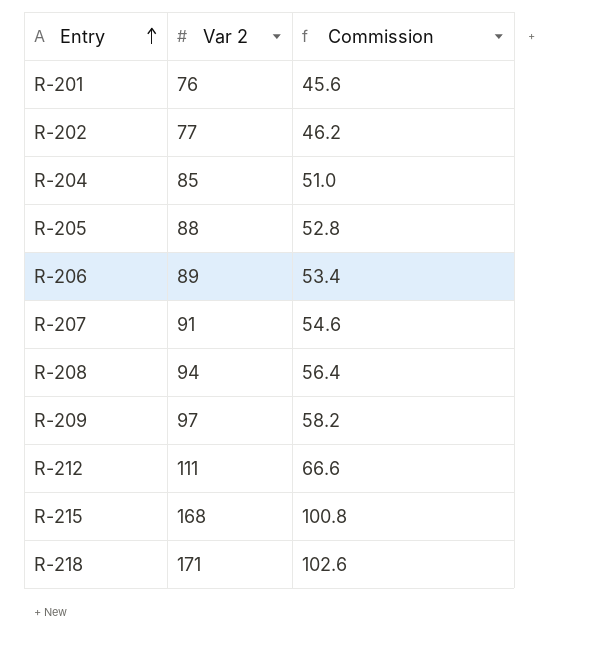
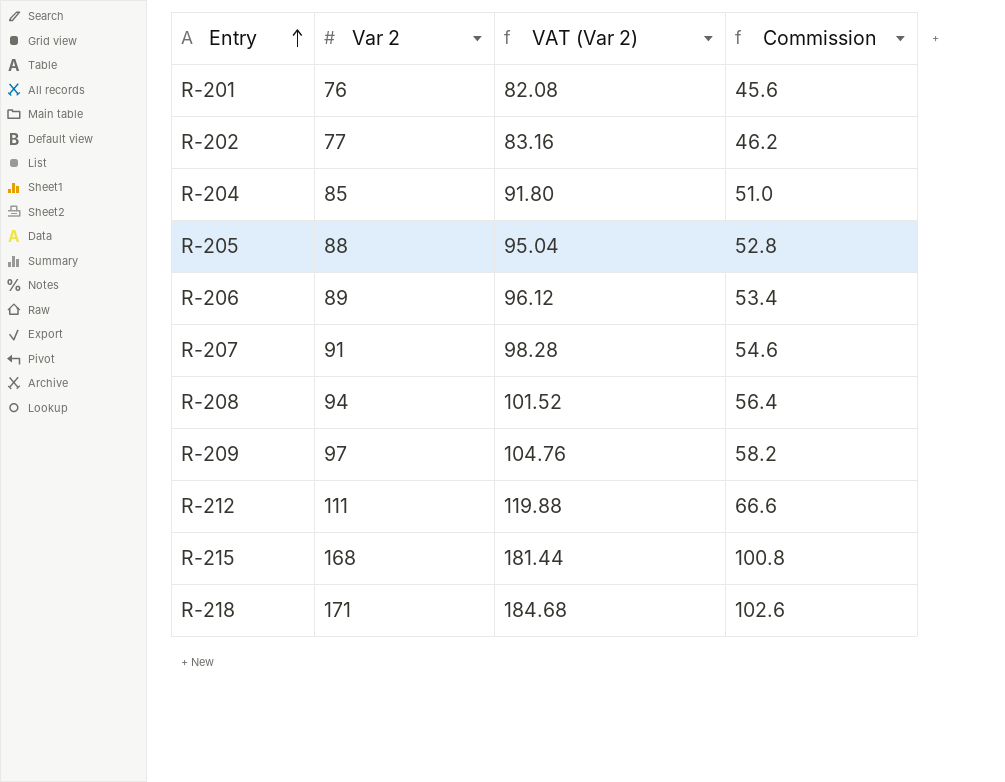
column VAT (Var 2) | formula: none -> [Var 2] * 1.08

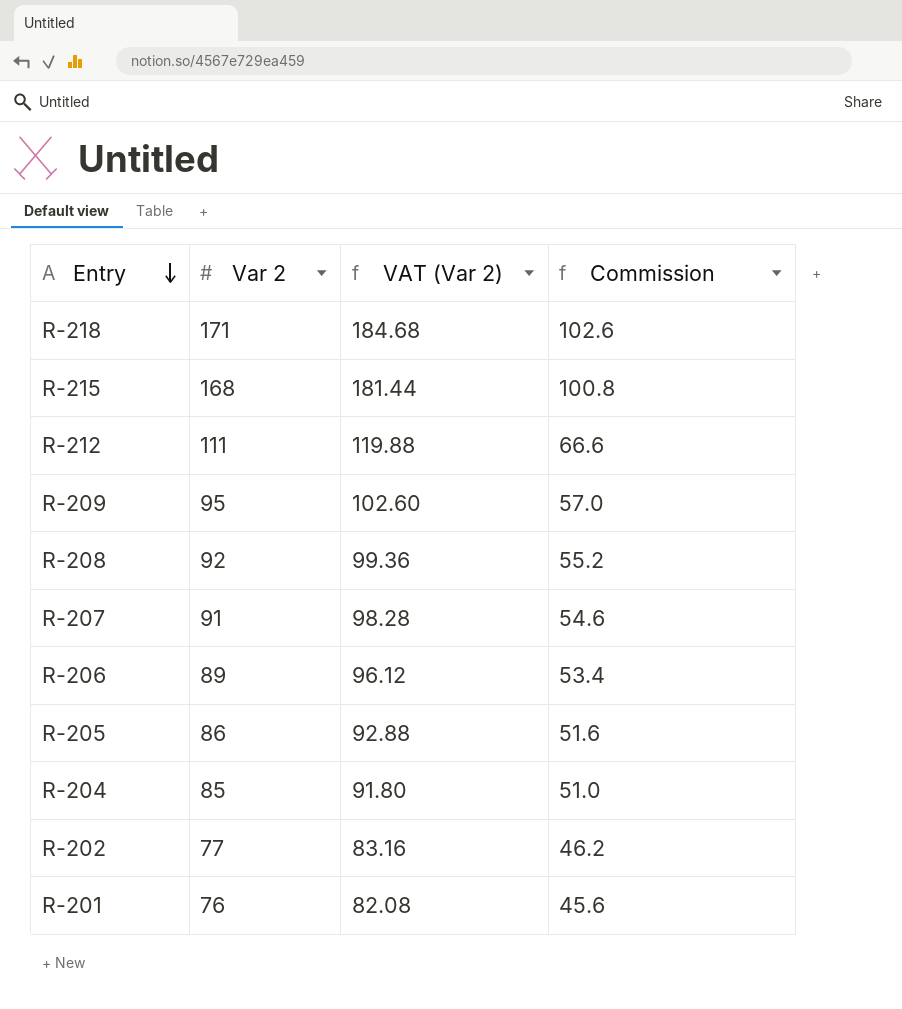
row order: Entry ascending -> Entry descending
R-209 | Var 2: 97 -> 95
R-209 | VAT (Var 2): 104.76 -> 102.60
R-209 | Commission: 58.2 -> 57.0
R-208 | Var 2: 94 -> 92
R-208 | VAT (Var 2): 101.52 -> 99.36
R-208 | Commission: 56.4 -> 55.2
R-205 | Var 2: 88 -> 86
R-205 | VAT (Var 2): 95.04 -> 92.88
R-205 | Commission: 52.8 -> 51.6

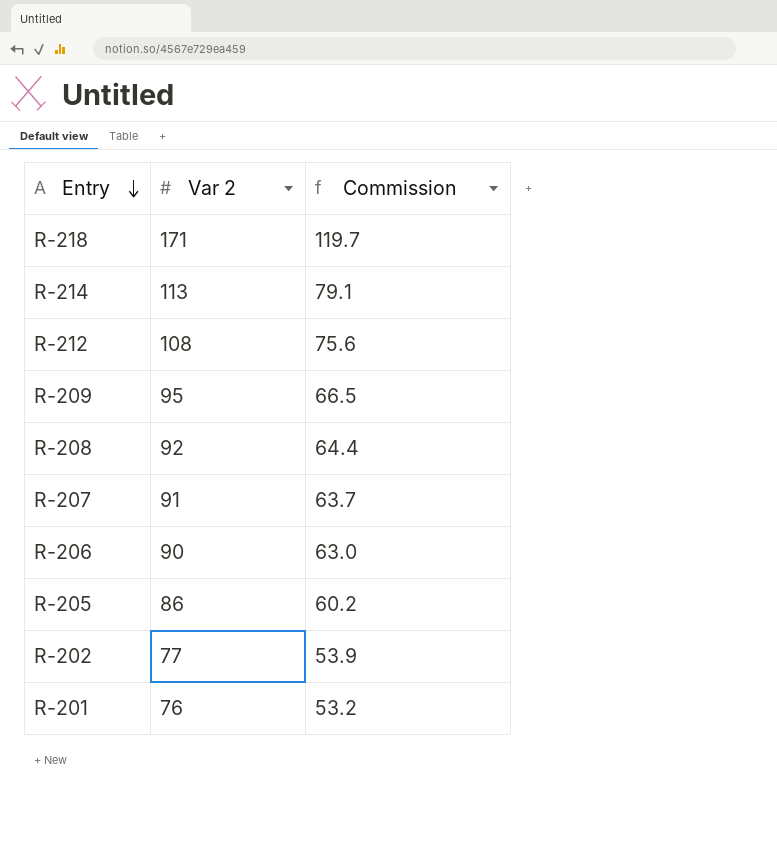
column VAT (Var 2) | formula: [Var 2] * 1.08 -> none
column Commission | formula: [Var 2] * 0.6 -> [Var 2] * 0.7
row R-215: 168 | 181.44 | 100.8 -> none
row R-204: 85 | 91.80 | 51.0 -> none
row R-214: none -> 113 | 79.1
R-212 | Var 2: 111 -> 108
R-206 | Var 2: 89 -> 90

